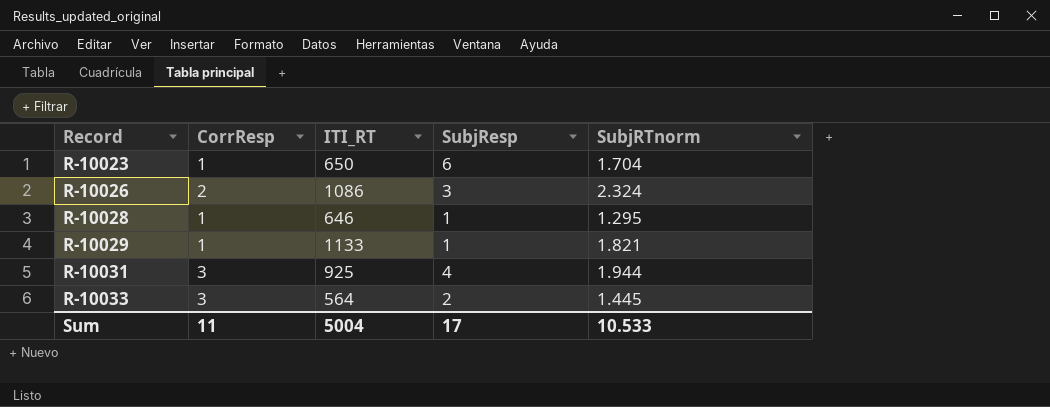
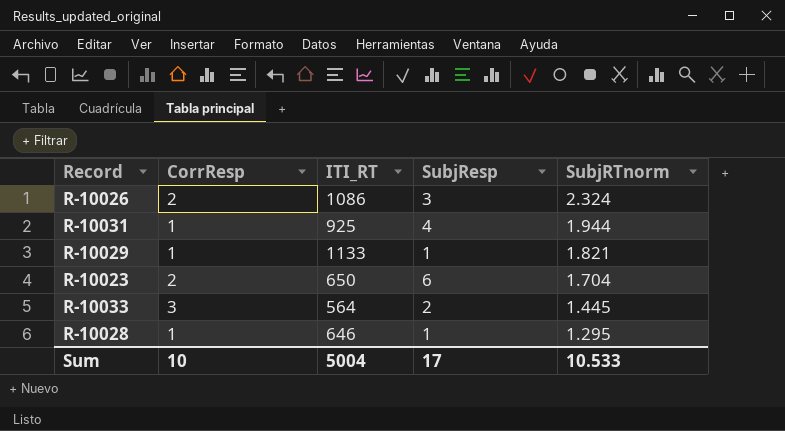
row order: Record ascending -> SubjRTnorm descending
R-10031 | CorrResp: 3 -> 1
R-10023 | CorrResp: 1 -> 2
Sum | CorrResp: 11 -> 10

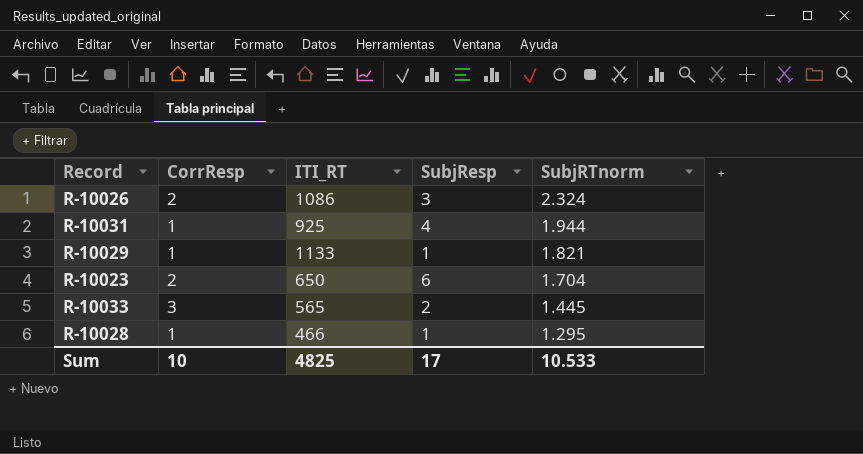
R-10033 | ITI_RT: 564 -> 565
R-10028 | ITI_RT: 646 -> 466
Sum | ITI_RT: 5004 -> 4825

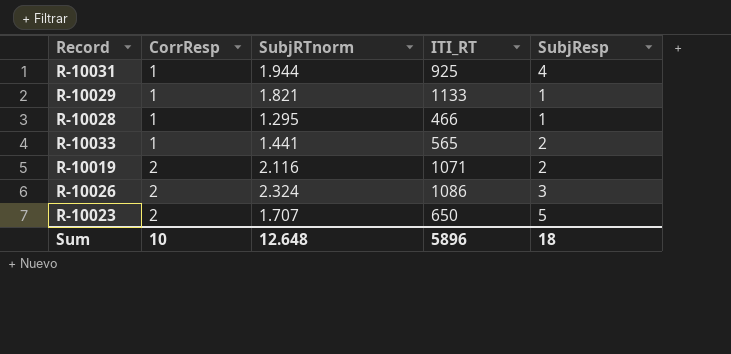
row order: SubjRTnorm descending -> CorrResp ascending
column SubjRTnorm | position: 5 -> 3
R-10033 | CorrResp: 3 -> 1
R-10033 | SubjRTnorm: 1.445 -> 1.441
row R-10019: none -> 2 | 2.116 | 1071 | 2
R-10023 | SubjRTnorm: 1.704 -> 1.707
R-10023 | SubjResp: 6 -> 5
Sum | SubjRTnorm: 10.533 -> 12.648
Sum | ITI_RT: 4825 -> 5896
Sum | SubjResp: 17 -> 18

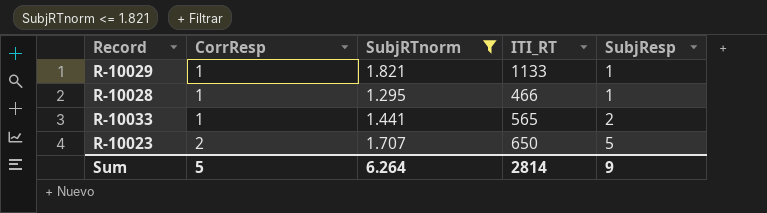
filter: none -> SubjRTnorm <= 1.821
Sum | CorrResp: 10 -> 5
Sum | SubjRTnorm: 12.648 -> 6.264
Sum | ITI_RT: 5896 -> 2814
Sum | SubjResp: 18 -> 9

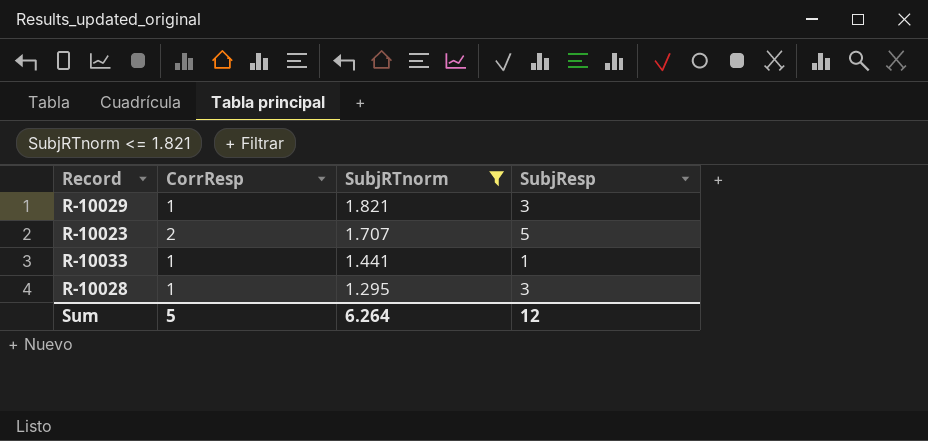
row order: CorrResp ascending -> SubjRTnorm descending
column ITI_RT | position: 4 -> none
R-10029 | SubjResp: 1 -> 3
R-10033 | SubjResp: 2 -> 1
R-10028 | SubjResp: 1 -> 3
Sum | SubjResp: 9 -> 12

